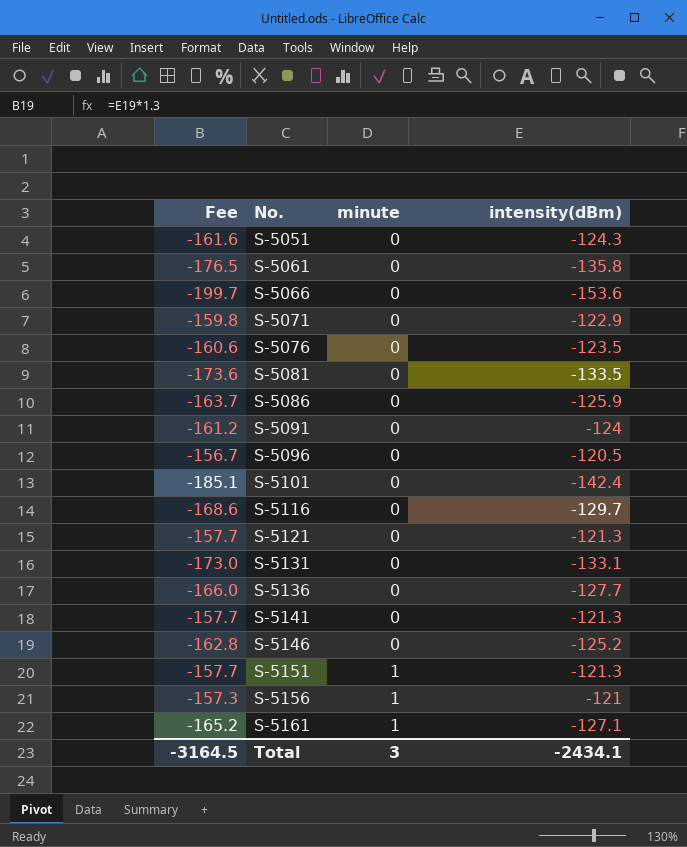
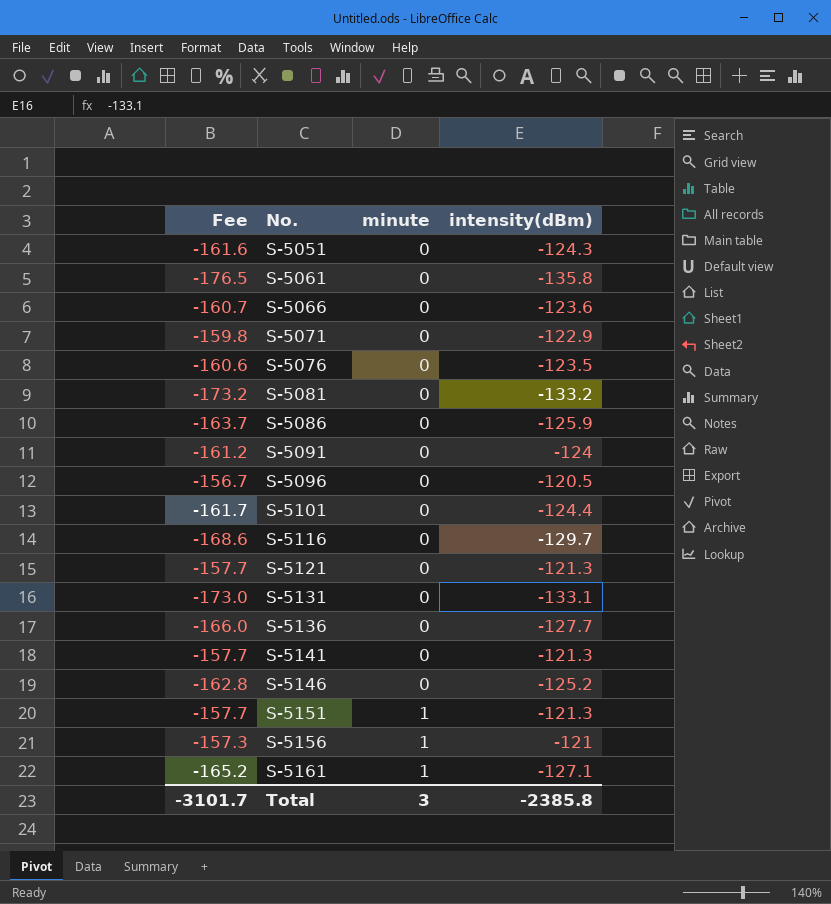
S-5066 | Fee: -199.7 -> -160.7
S-5066 | intensity(dBm): -153.6 -> -123.6
S-5081 | Fee: -173.6 -> -173.2
S-5081 | intensity(dBm): -133.5 -> -133.2
S-5101 | Fee: -185.1 -> -161.7
S-5101 | intensity(dBm): -142.4 -> -124.4
Total | Fee: -3164.5 -> -3101.7
Total | intensity(dBm): -2434.1 -> -2385.8

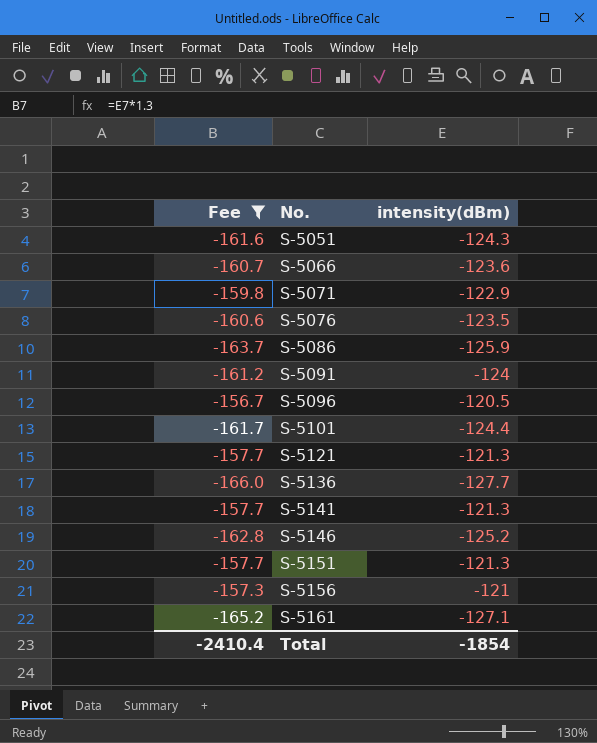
filter: none -> Fee >= -166.0
column minute | position: 3 -> none
Total | Fee: -3101.7 -> -2410.4
Total | intensity(dBm): -2385.8 -> -1854

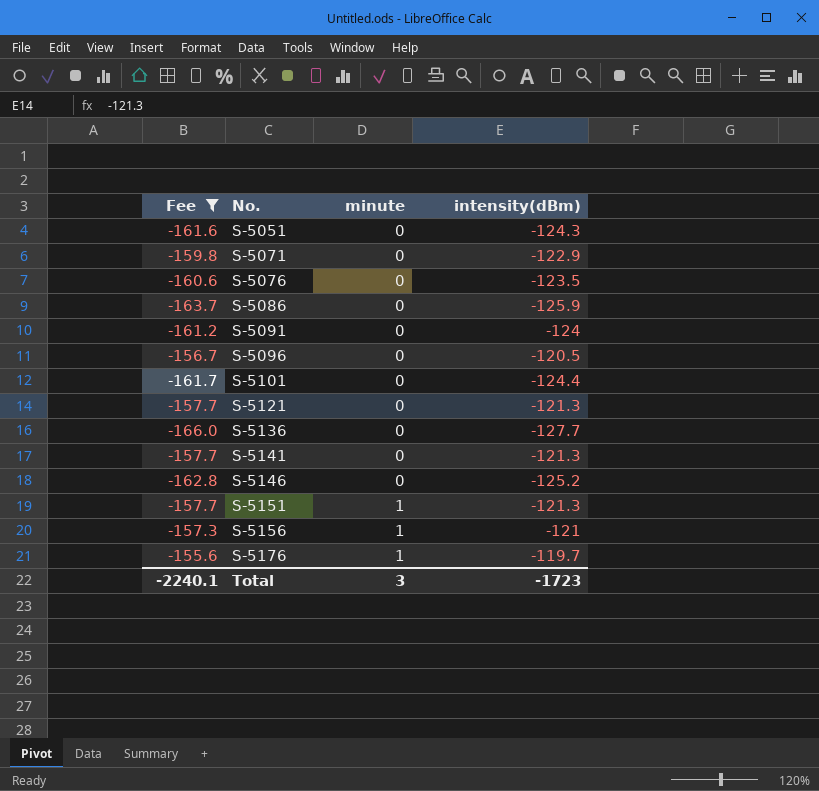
column minute | position: none -> 3
row S-5066: -160.7 | -123.6 -> none
row S-5161: -165.2 | -127.1 -> none
row S-5176: none -> -155.6 | 1 | -119.7
Total | Fee: -2410.4 -> -2240.1
Total | intensity(dBm): -1854 -> -1723

